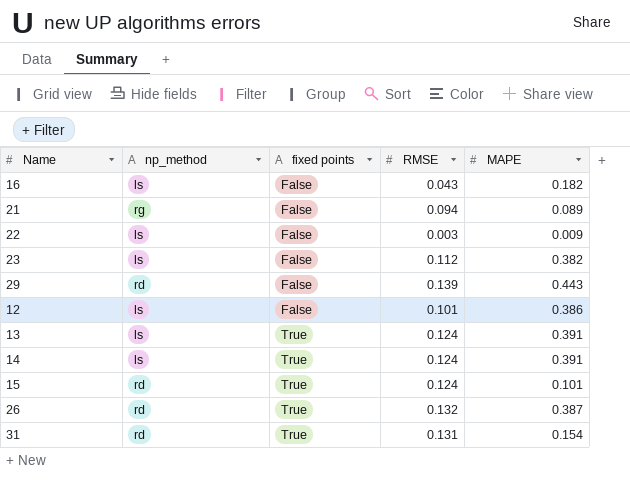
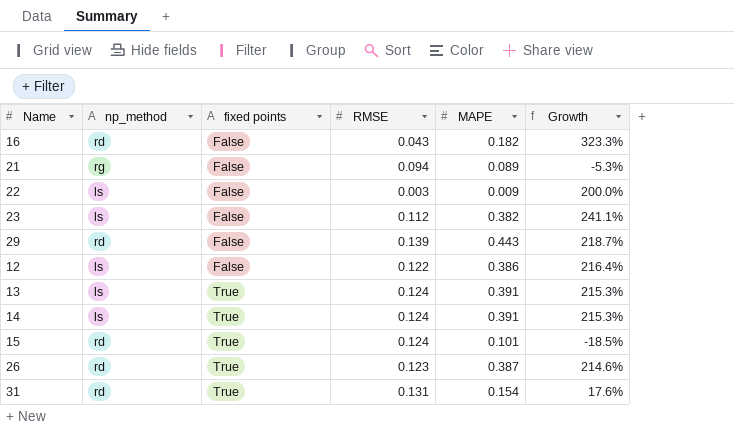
column Growth | formula: none -> ([MAPE] - [RMSE]) / [RMSE]
16 | np_method: ls -> rd
12 | RMSE: 0.101 -> 0.122
26 | RMSE: 0.132 -> 0.123

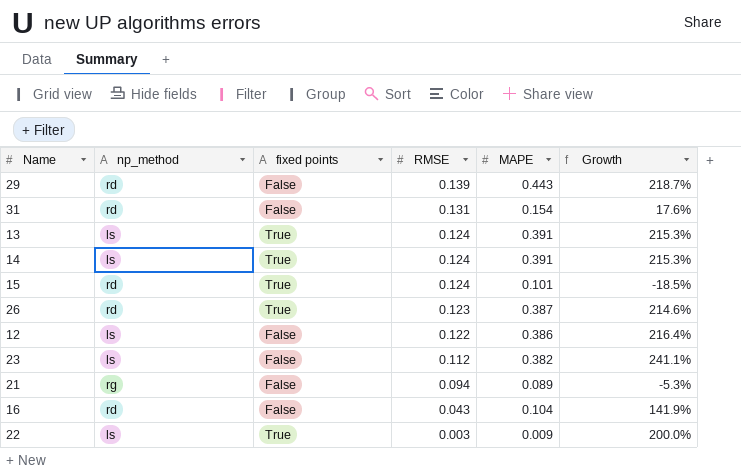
row order: fixed points ascending -> RMSE descending
31 | fixed points: True -> False
16 | MAPE: 0.182 -> 0.104
16 | Growth: 323.3% -> 141.9%
22 | fixed points: False -> True

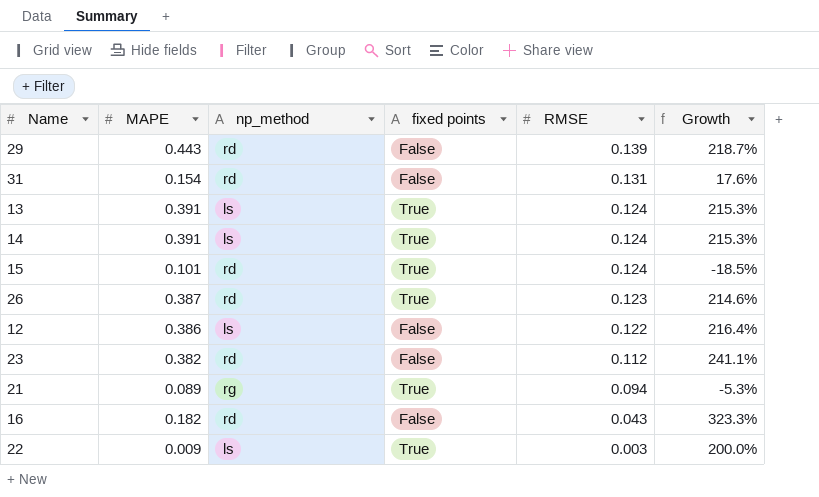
column MAPE | position: 5 -> 2
23 | np_method: ls -> rd
21 | fixed points: False -> True
16 | MAPE: 0.104 -> 0.182
16 | Growth: 141.9% -> 323.3%

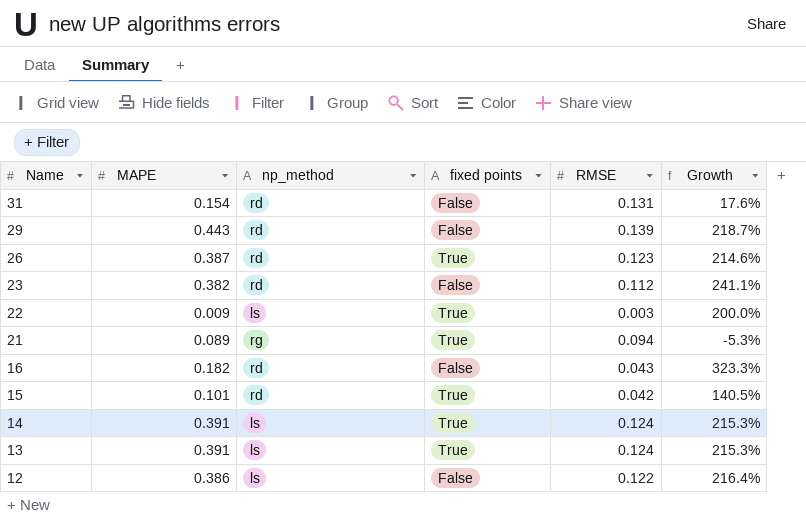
row order: RMSE descending -> Name descending
15 | RMSE: 0.124 -> 0.042
15 | Growth: -18.5% -> 140.5%

